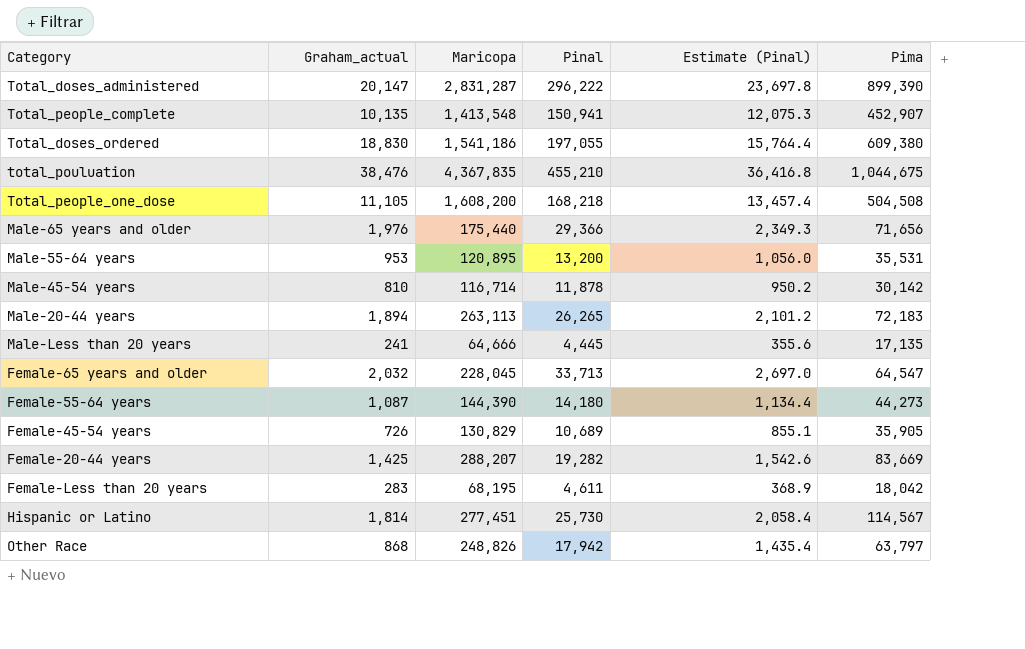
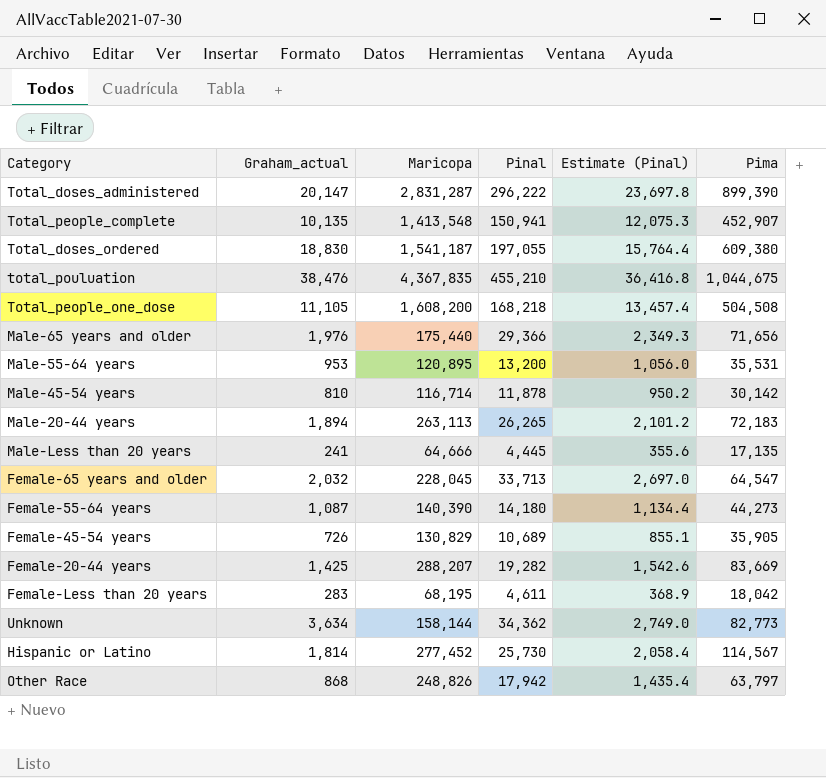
Total_doses_ordered | Maricopa: 1,541,186 -> 1,541,187
Female-55-64 years | Maricopa: 144,390 -> 140,390
row Unknown: none -> 3,634 | 158,144 | 34,362 | 2,749.0 | 82,773
Hispanic or Latino | Maricopa: 277,451 -> 277,452

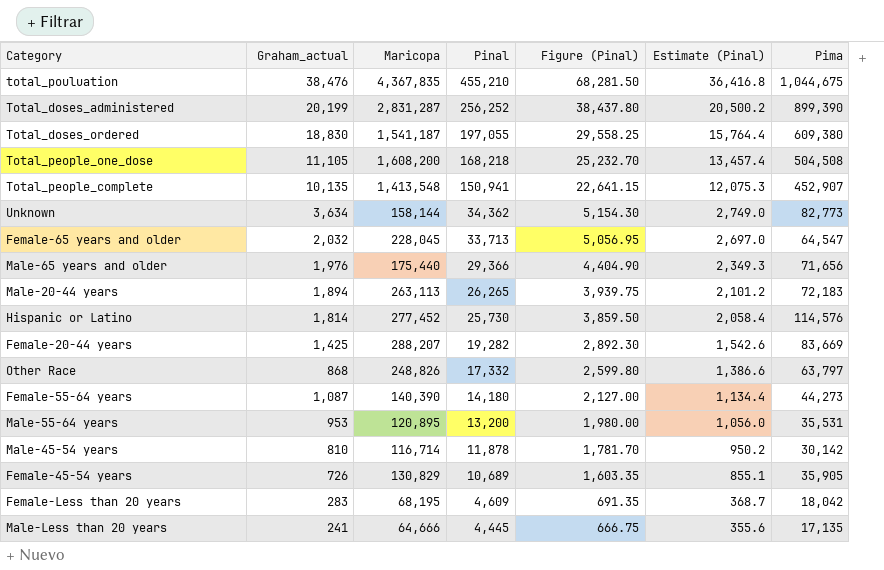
row order: none -> Pinal descending
column Figure (Pinal) | formula: none -> [Pinal] * 0.15
Total_doses_administered | Graham_actual: 20,147 -> 20,199
Total_doses_administered | Pinal: 296,222 -> 256,252
Total_doses_administered | Estimate (Pinal): 23,697.8 -> 20,500.2
Hispanic or Latino | Pima: 114,567 -> 114,576
Other Race | Pinal: 17,942 -> 17,332
Other Race | Estimate (Pinal): 1,435.4 -> 1,386.6
Female-Less than 20 years | Pinal: 4,611 -> 4,609
Female-Less than 20 years | Estimate (Pinal): 368.9 -> 368.7

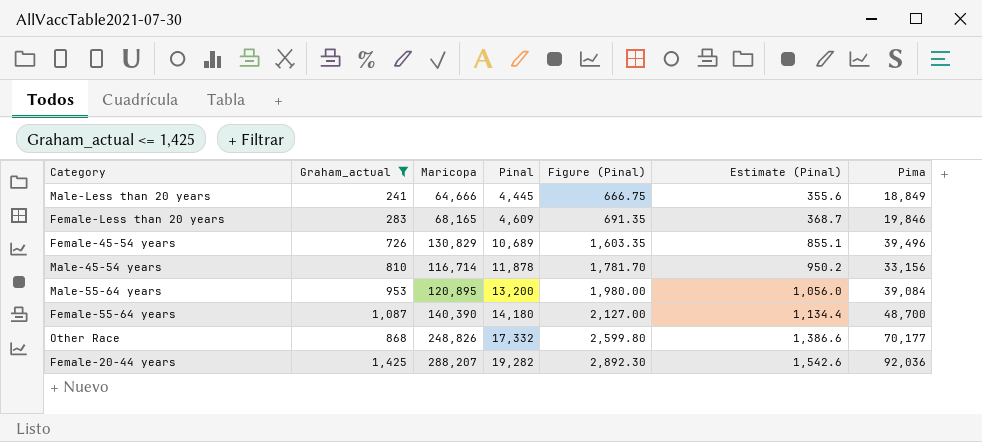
filter: none -> Graham_actual <= 1,425
row order: Pinal descending -> Pinal ascending
Male-Less than 20 years | Pima: 17,135 -> 18,849
Female-Less than 20 years | Maricopa: 68,195 -> 68,165
Female-Less than 20 years | Pima: 18,042 -> 19,846
Female-45-54 years | Pima: 35,905 -> 39,496
Male-45-54 years | Pima: 30,142 -> 33,156
Male-55-64 years | Pima: 35,531 -> 39,084
Female-55-64 years | Pima: 44,273 -> 48,700
Other Race | Pima: 63,797 -> 70,177
Female-20-44 years | Pima: 83,669 -> 92,036

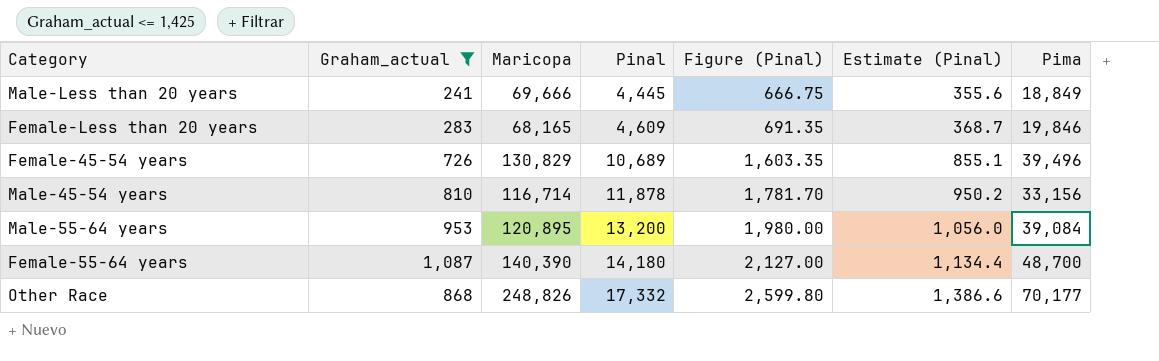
row Female-20-44 years: 1,425 | 288,207 | 19,282 | 2,892.30 | 1,542.6 | 92,036 -> none
Male-Less than 20 years | Maricopa: 64,666 -> 69,666

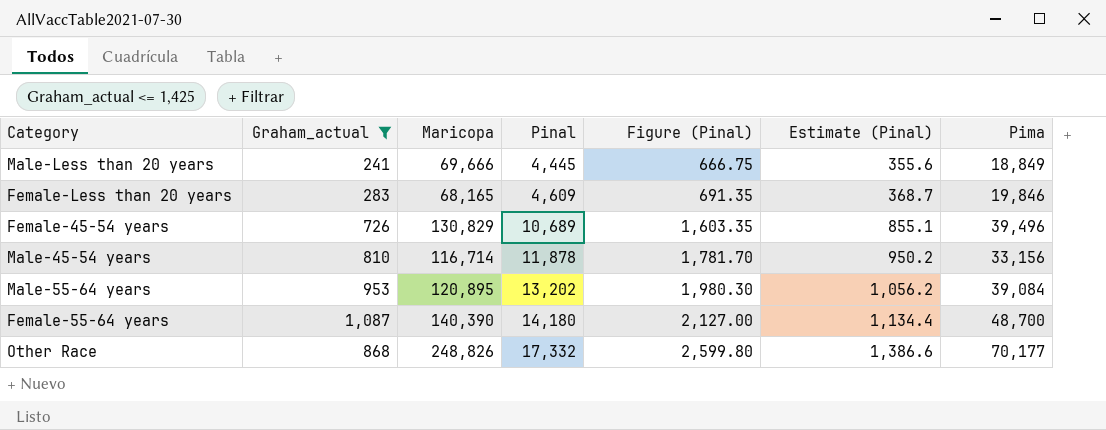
Male-55-64 years | Pinal: 13,200 -> 13,202
Male-55-64 years | Figure (Pinal): 1,980.00 -> 1,980.30
Male-55-64 years | Estimate (Pinal): 1,056.0 -> 1,056.2

